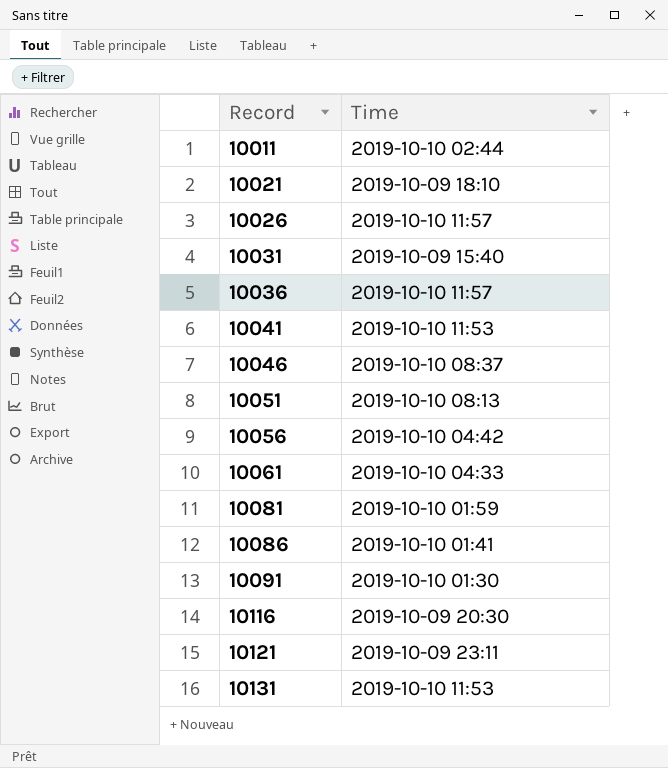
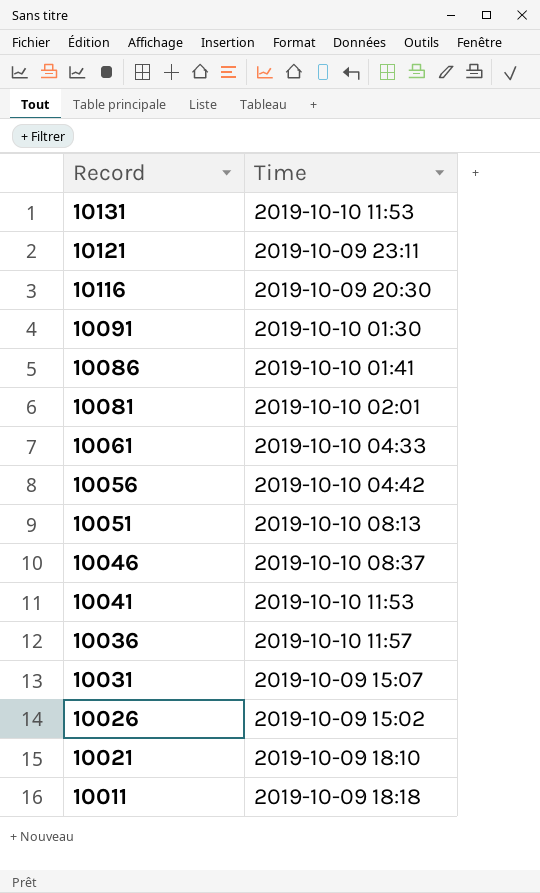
row order: Record ascending -> Record descending
10081 | Time: 2019-10-10 01:59 -> 2019-10-10 02:01
10031 | Time: 2019-10-09 15:40 -> 2019-10-09 15:07
10026 | Time: 2019-10-10 11:57 -> 2019-10-09 15:02
10011 | Time: 2019-10-10 02:44 -> 2019-10-09 18:18

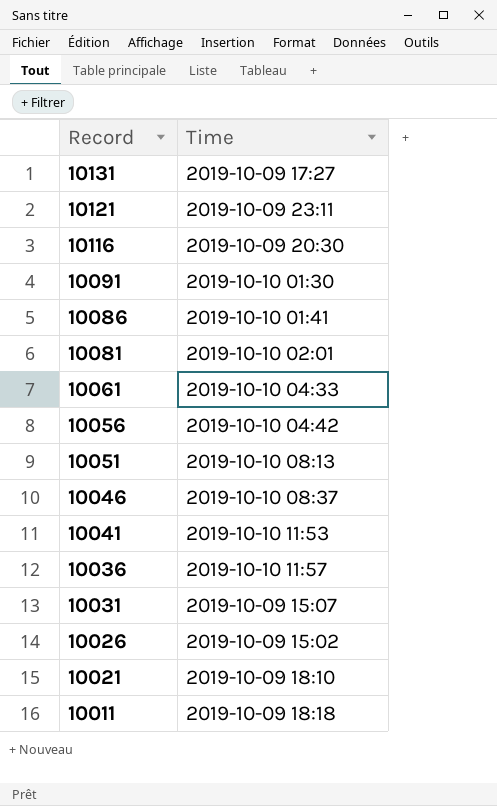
10131 | Time: 2019-10-10 11:53 -> 2019-10-09 17:27

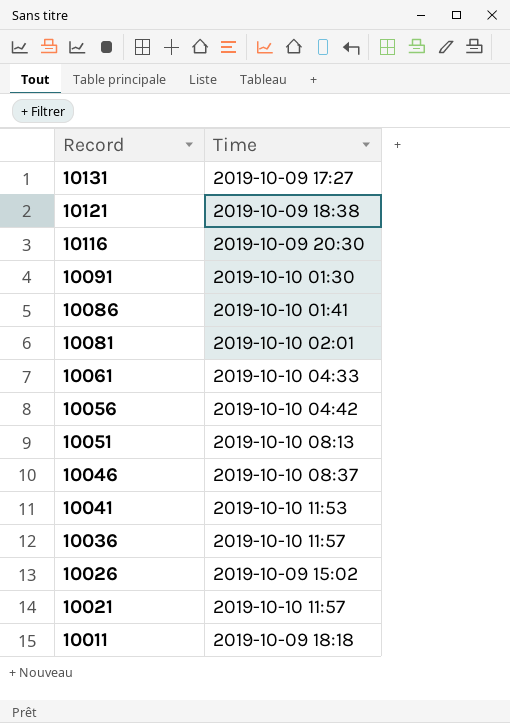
row 10031: 2019-10-09 15:07 -> none
10121 | Time: 2019-10-09 23:11 -> 2019-10-09 18:38
10021 | Time: 2019-10-09 18:10 -> 2019-10-10 11:57

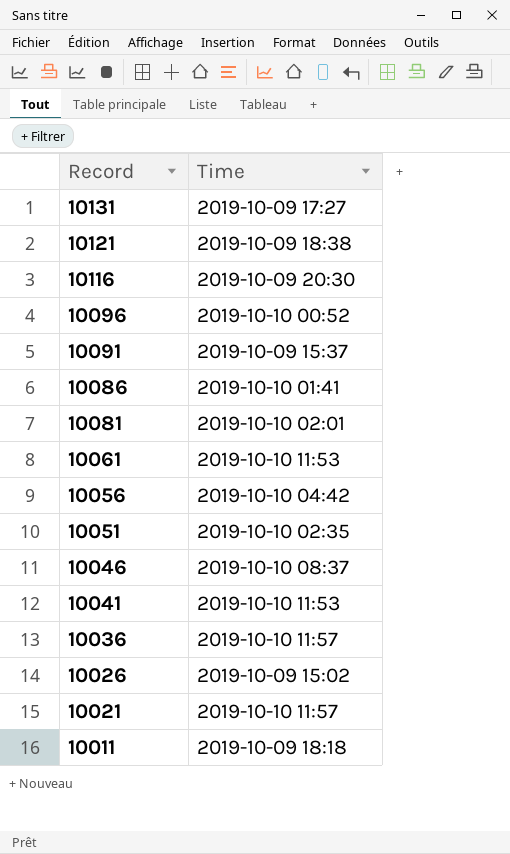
row 10096: none -> 2019-10-10 00:52
10091 | Time: 2019-10-10 01:30 -> 2019-10-09 15:37
10061 | Time: 2019-10-10 04:33 -> 2019-10-10 11:53
10051 | Time: 2019-10-10 08:13 -> 2019-10-10 02:35

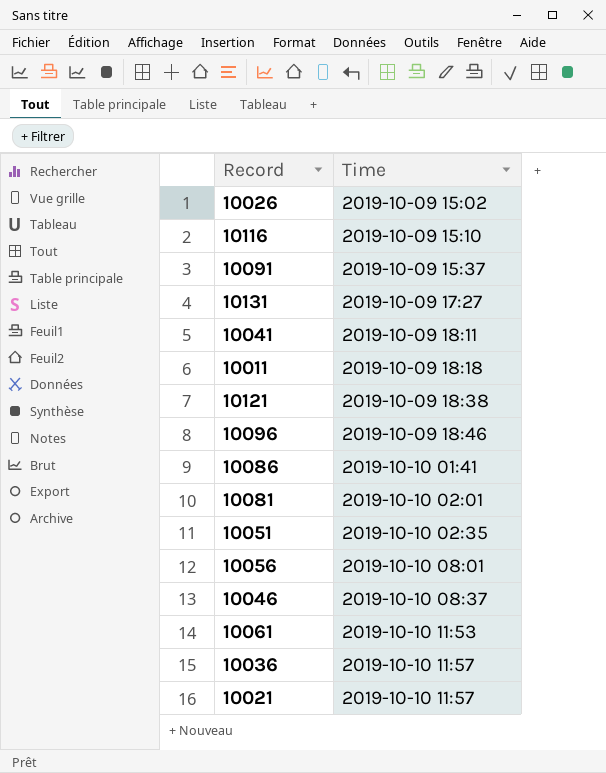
row order: Record descending -> Time ascending
10116 | Time: 2019-10-09 20:30 -> 2019-10-09 15:10
10041 | Time: 2019-10-10 11:53 -> 2019-10-09 18:11
10096 | Time: 2019-10-10 00:52 -> 2019-10-09 18:46
10056 | Time: 2019-10-10 04:42 -> 2019-10-10 08:01

